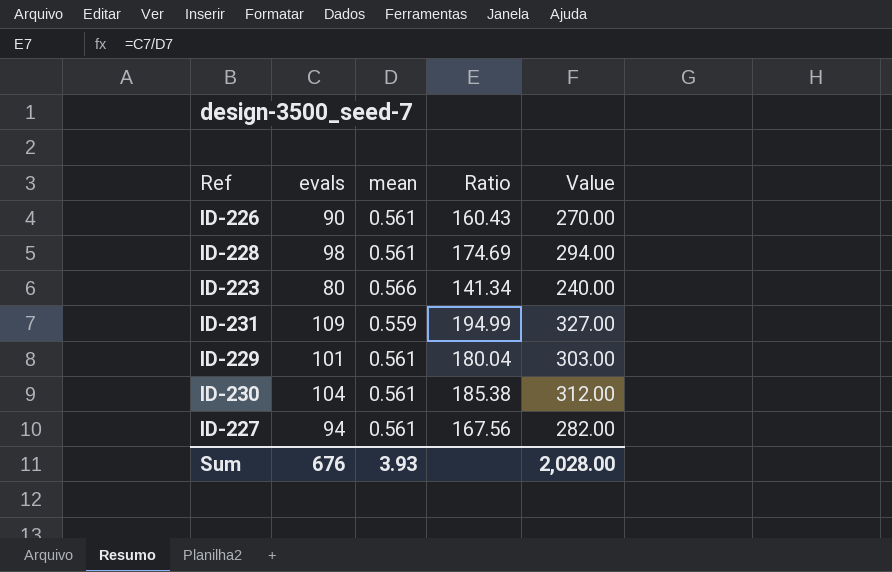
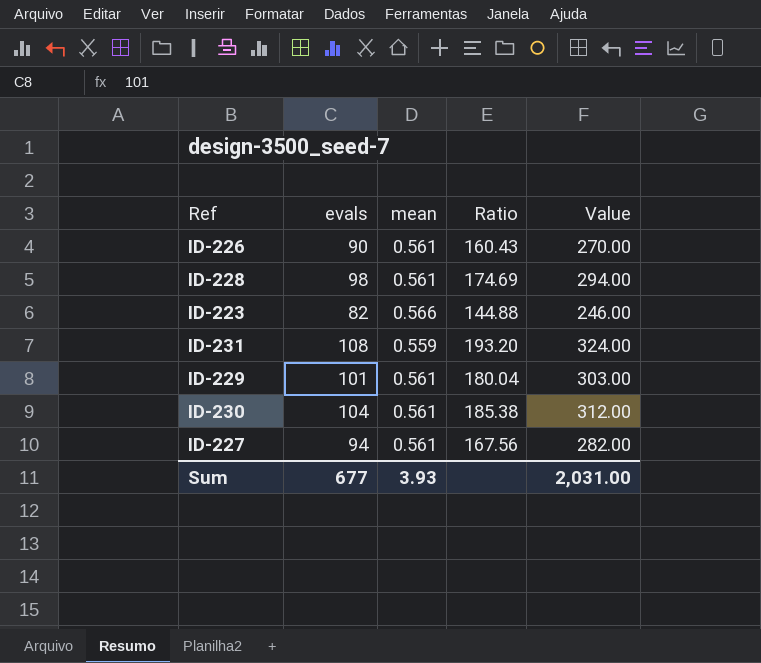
ID-223 | evals: 80 -> 82
ID-223 | Ratio: 141.34 -> 144.88
ID-223 | Value: 240.00 -> 246.00
ID-231 | evals: 109 -> 108
ID-231 | Ratio: 194.99 -> 193.20
ID-231 | Value: 327.00 -> 324.00
Sum | evals: 676 -> 677
Sum | Value: 2,028.00 -> 2,031.00

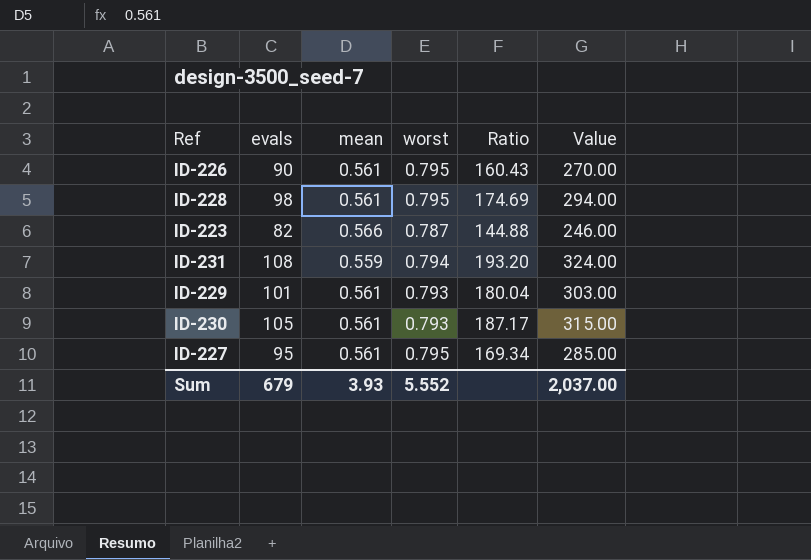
column worst | position: none -> 4
ID-230 | evals: 104 -> 105
ID-230 | Ratio: 185.38 -> 187.17
ID-230 | Value: 312.00 -> 315.00
ID-227 | evals: 94 -> 95
ID-227 | Ratio: 167.56 -> 169.34
ID-227 | Value: 282.00 -> 285.00
Sum | evals: 677 -> 679
Sum | Value: 2,031.00 -> 2,037.00

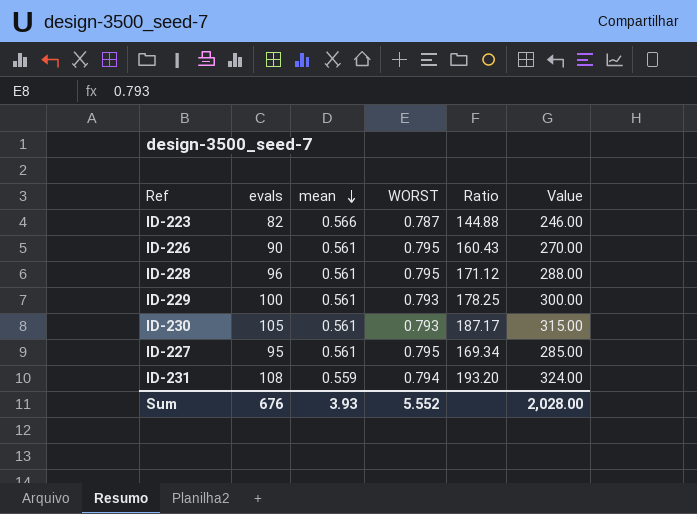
row order: none -> mean descending
column name: worst -> WORST
ID-228 | evals: 98 -> 96
ID-228 | Ratio: 174.69 -> 171.12
ID-228 | Value: 294.00 -> 288.00
ID-229 | evals: 101 -> 100
ID-229 | Ratio: 180.04 -> 178.25
ID-229 | Value: 303.00 -> 300.00
Sum | evals: 679 -> 676
Sum | Value: 2,037.00 -> 2,028.00

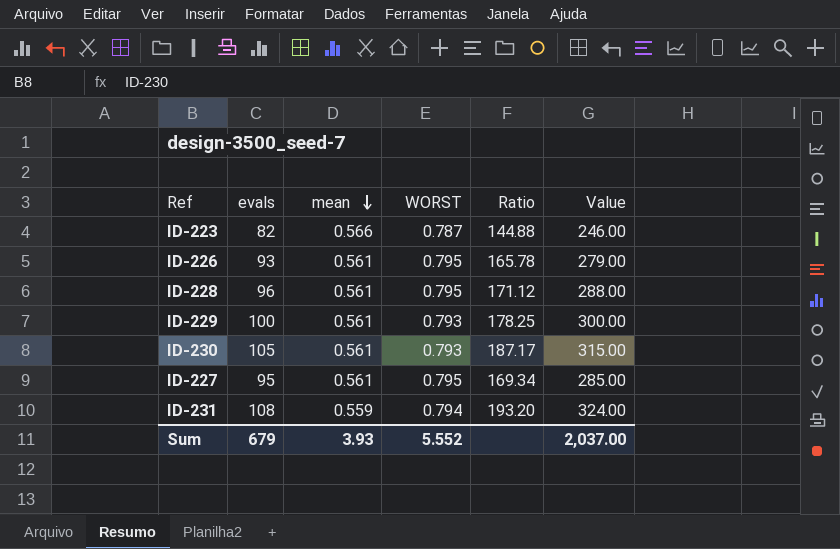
ID-226 | evals: 90 -> 93
ID-226 | Ratio: 160.43 -> 165.78
ID-226 | Value: 270.00 -> 279.00
Sum | evals: 676 -> 679
Sum | Value: 2,028.00 -> 2,037.00

